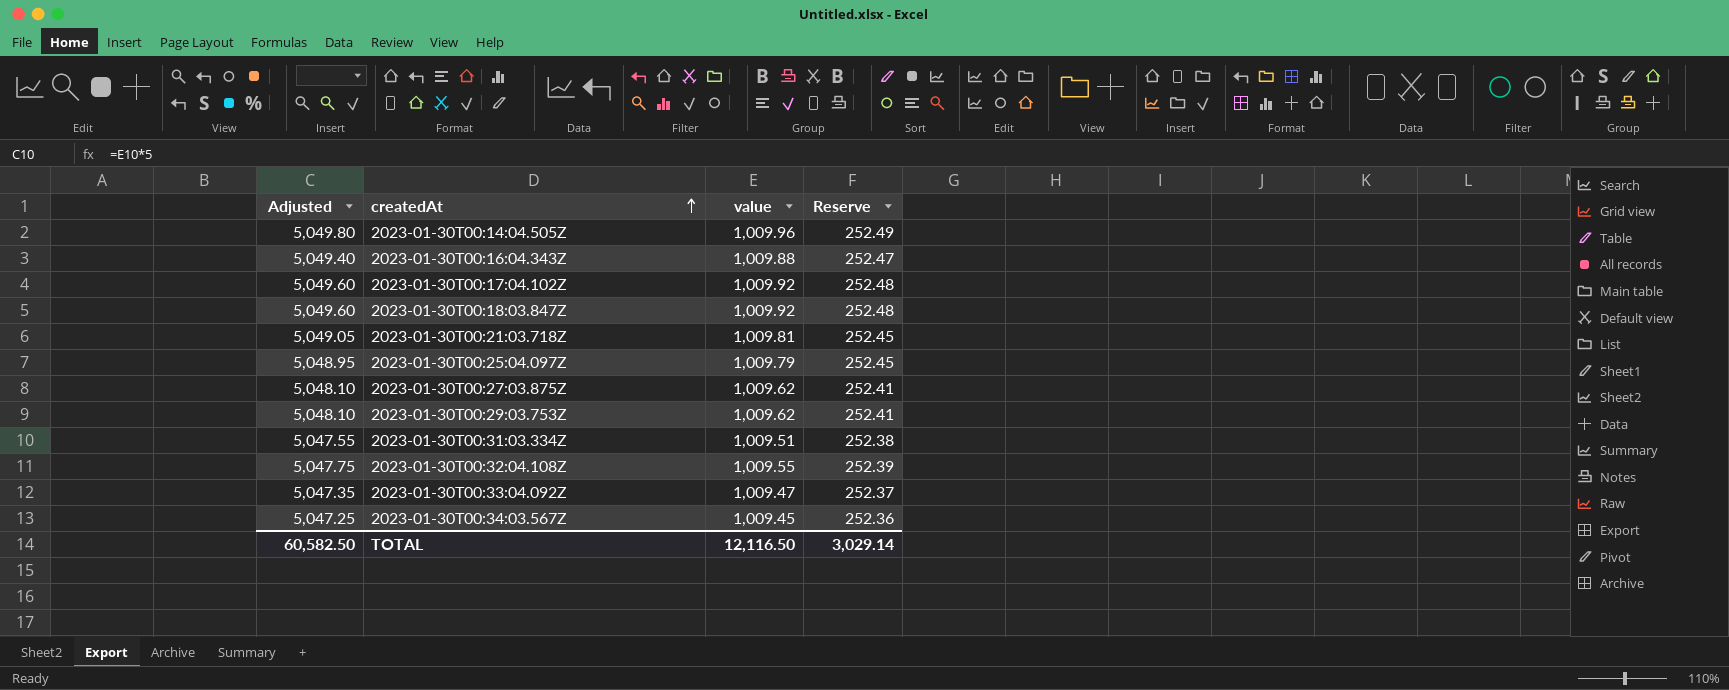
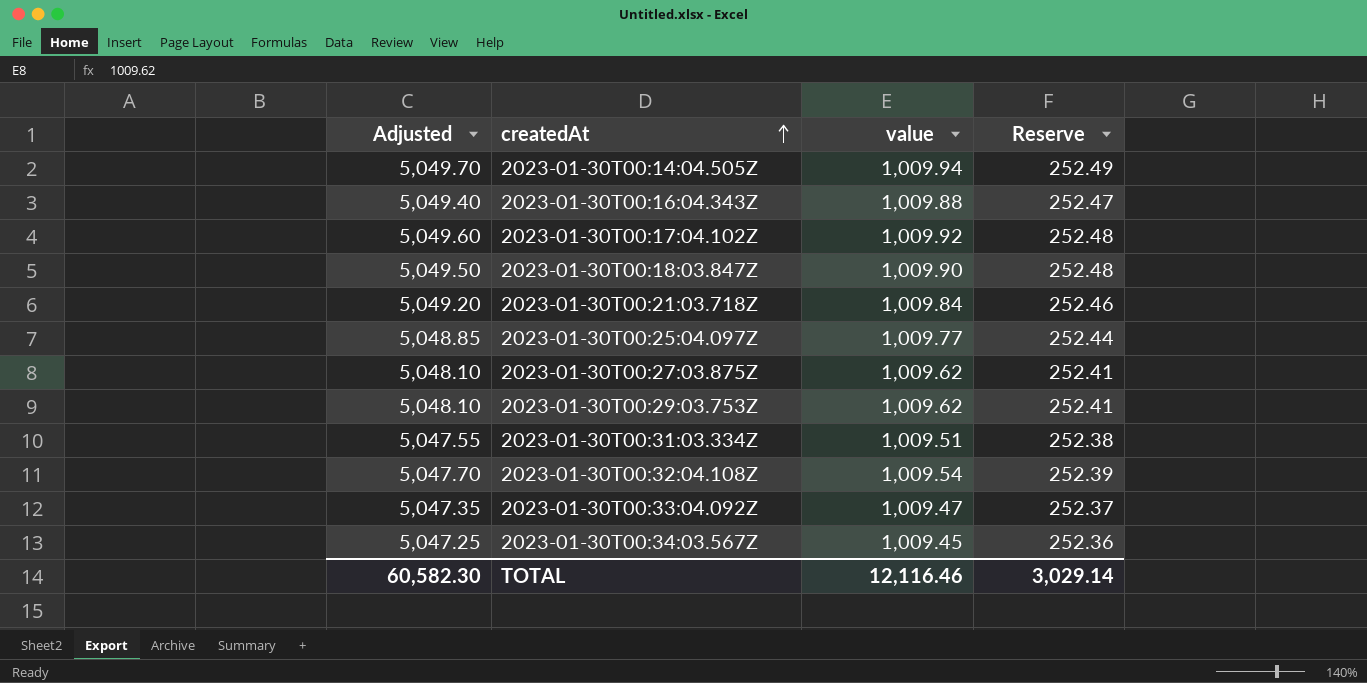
2023-01-30T00:14:04.505Z | Adjusted: 5,049.80 -> 5,049.70
2023-01-30T00:14:04.505Z | value: 1,009.96 -> 1,009.94
2023-01-30T00:18:03.847Z | Adjusted: 5,049.60 -> 5,049.50
2023-01-30T00:18:03.847Z | value: 1,009.92 -> 1,009.90
2023-01-30T00:21:03.718Z | Adjusted: 5,049.05 -> 5,049.20
2023-01-30T00:21:03.718Z | value: 1,009.81 -> 1,009.84
2023-01-30T00:21:03.718Z | Reserve: 252.45 -> 252.46
2023-01-30T00:25:04.097Z | Adjusted: 5,048.95 -> 5,048.85
2023-01-30T00:25:04.097Z | value: 1,009.79 -> 1,009.77
2023-01-30T00:25:04.097Z | Reserve: 252.45 -> 252.44
2023-01-30T00:32:04.108Z | Adjusted: 5,047.75 -> 5,047.70
2023-01-30T00:32:04.108Z | value: 1,009.55 -> 1,009.54
TOTAL | Adjusted: 60,582.50 -> 60,582.30
TOTAL | value: 12,116.50 -> 12,116.46

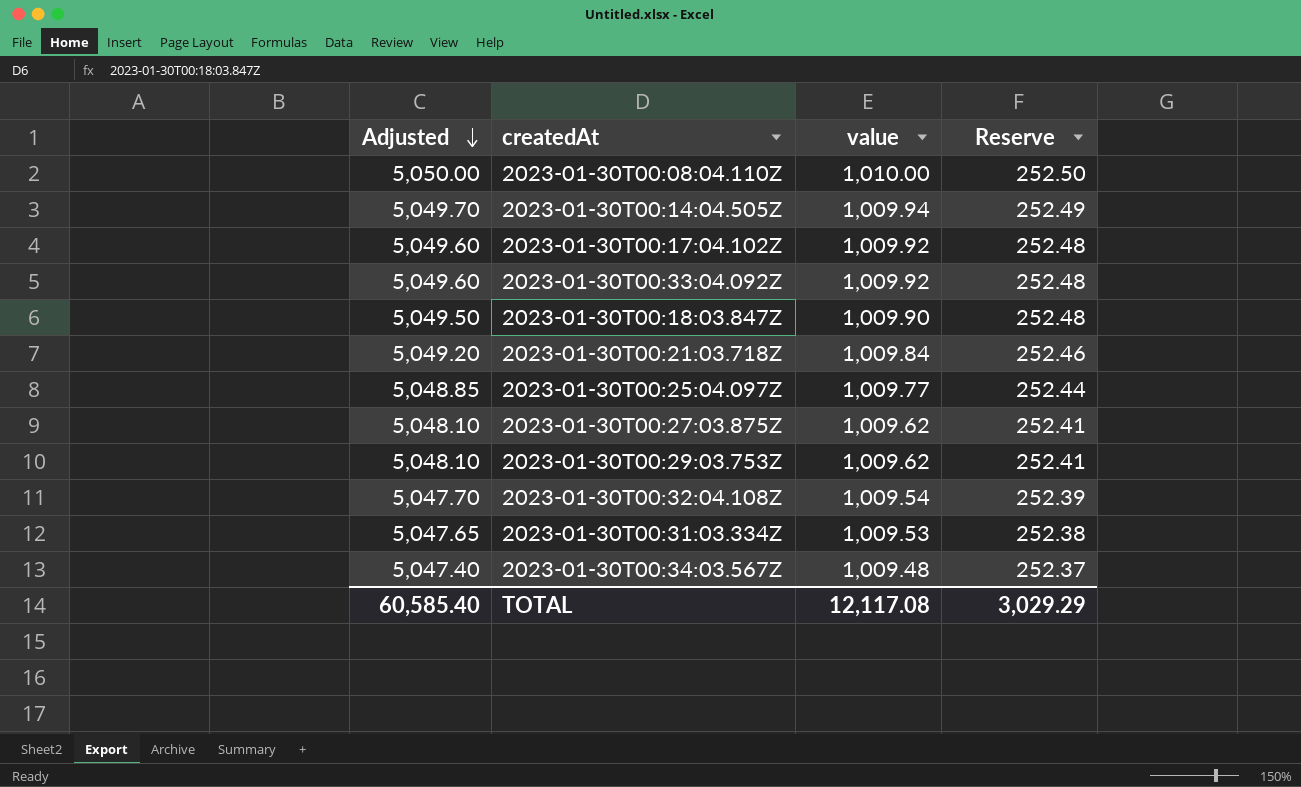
row order: createdAt ascending -> Adjusted descending
row 2023-01-30T00:16:04.343Z: 5,049.40 | 1,009.88 | 252.47 -> none
row 2023-01-30T00:08:04.110Z: none -> 5,050.00 | 1,010.00 | 252.50
2023-01-30T00:33:04.092Z | Adjusted: 5,047.35 -> 5,049.60
2023-01-30T00:33:04.092Z | value: 1,009.47 -> 1,009.92
2023-01-30T00:33:04.092Z | Reserve: 252.37 -> 252.48
2023-01-30T00:31:03.334Z | Adjusted: 5,047.55 -> 5,047.65
2023-01-30T00:31:03.334Z | value: 1,009.51 -> 1,009.53
2023-01-30T00:34:03.567Z | Adjusted: 5,047.25 -> 5,047.40
2023-01-30T00:34:03.567Z | value: 1,009.45 -> 1,009.48
2023-01-30T00:34:03.567Z | Reserve: 252.36 -> 252.37
TOTAL | Adjusted: 60,582.30 -> 60,585.40
TOTAL | value: 12,116.46 -> 12,117.08
TOTAL | Reserve: 3,029.14 -> 3,029.29

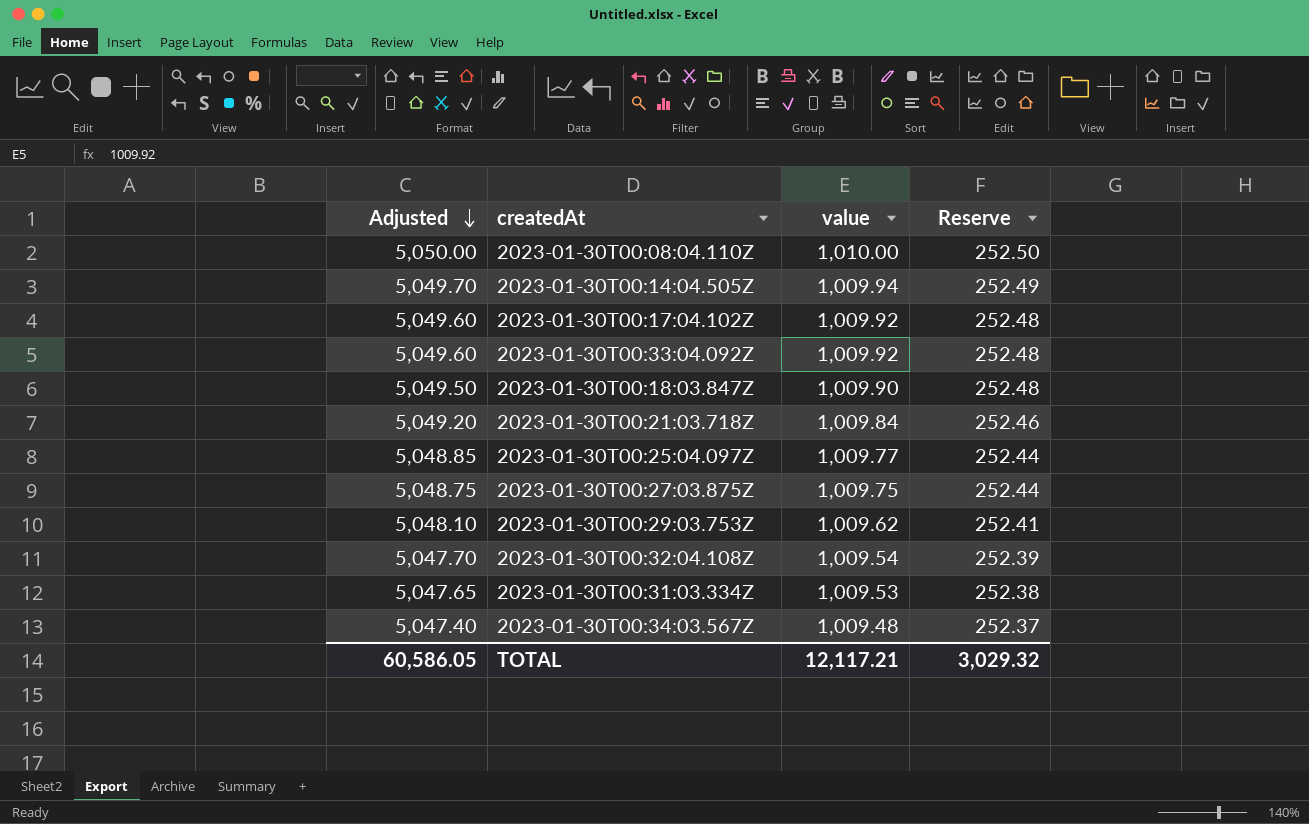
2023-01-30T00:27:03.875Z | Adjusted: 5,048.10 -> 5,048.75
2023-01-30T00:27:03.875Z | value: 1,009.62 -> 1,009.75
2023-01-30T00:27:03.875Z | Reserve: 252.41 -> 252.44
TOTAL | Adjusted: 60,585.40 -> 60,586.05
TOTAL | value: 12,117.08 -> 12,117.21
TOTAL | Reserve: 3,029.29 -> 3,029.32

